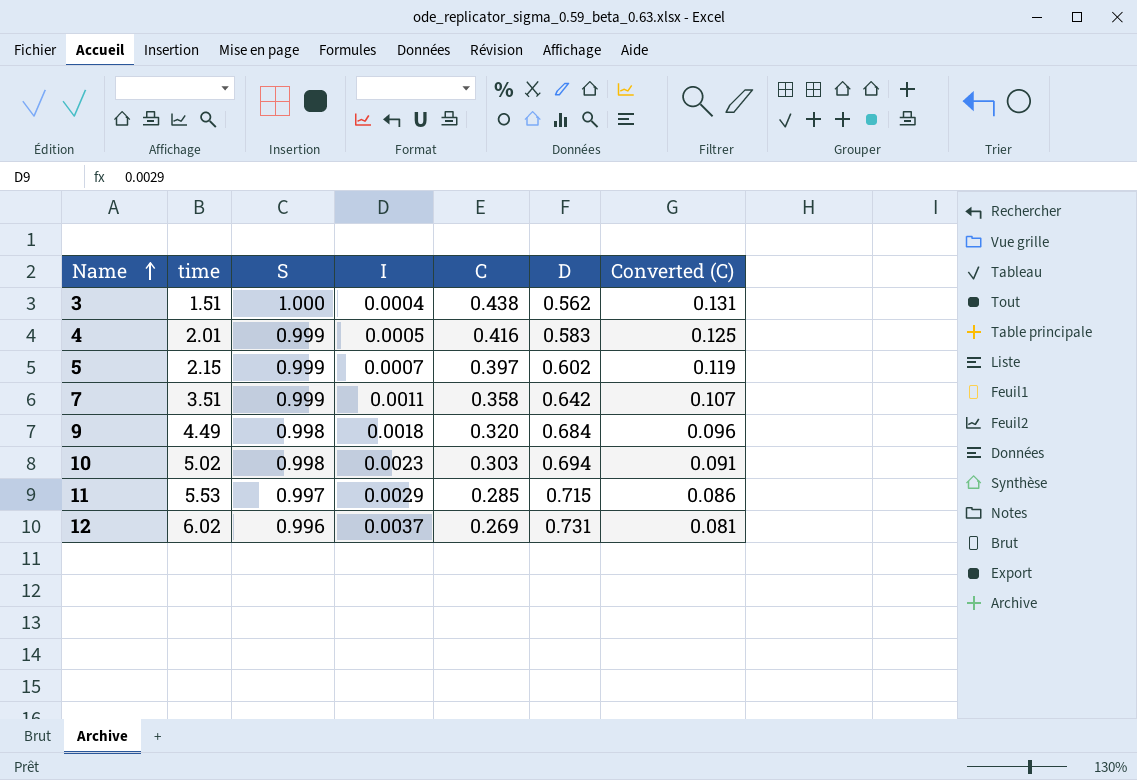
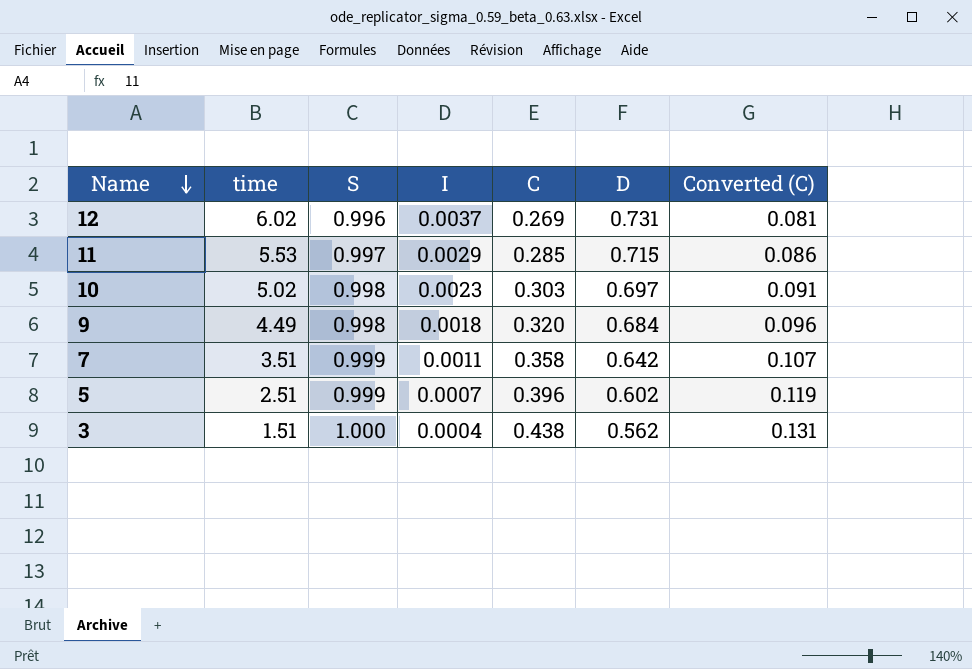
row order: Name ascending -> Name descending
row 4: 2.01 | 0.999 | 0.0005 | 0.416 | 0.583 | 0.125 -> none
10 | D: 0.694 -> 0.697
5 | time: 2.15 -> 2.51
5 | C: 0.397 -> 0.396

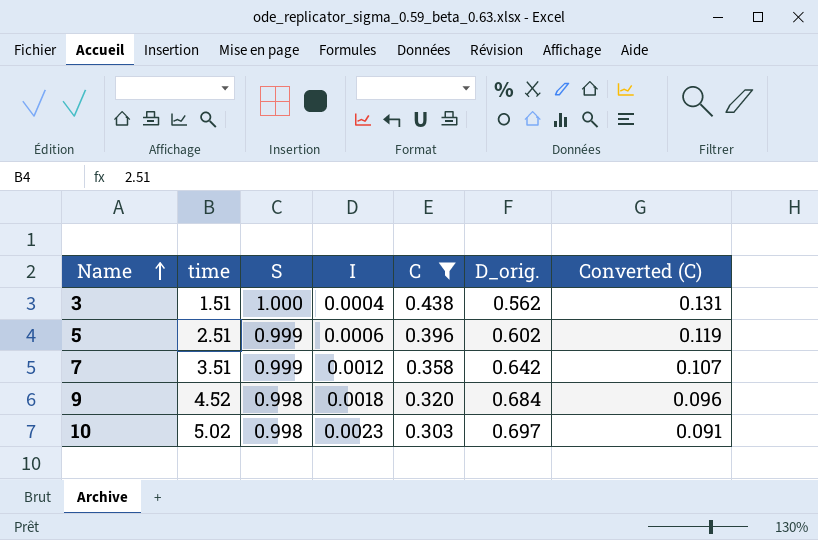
filter: none -> C >= 0.303
row order: Name descending -> Name ascending
column name: D -> D_orig.
5 | I: 0.0007 -> 0.0006
7 | I: 0.0011 -> 0.0012
9 | time: 4.49 -> 4.52

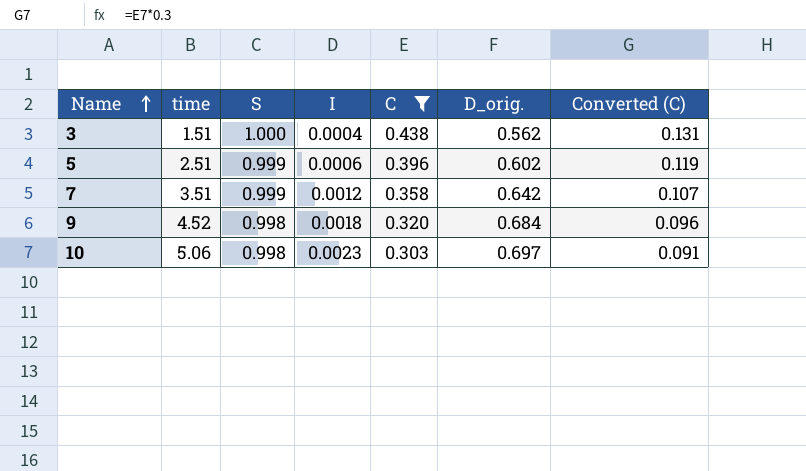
10 | time: 5.02 -> 5.06

